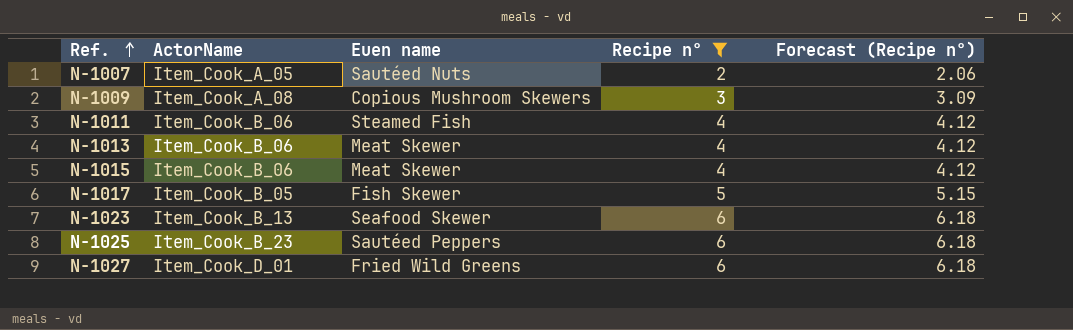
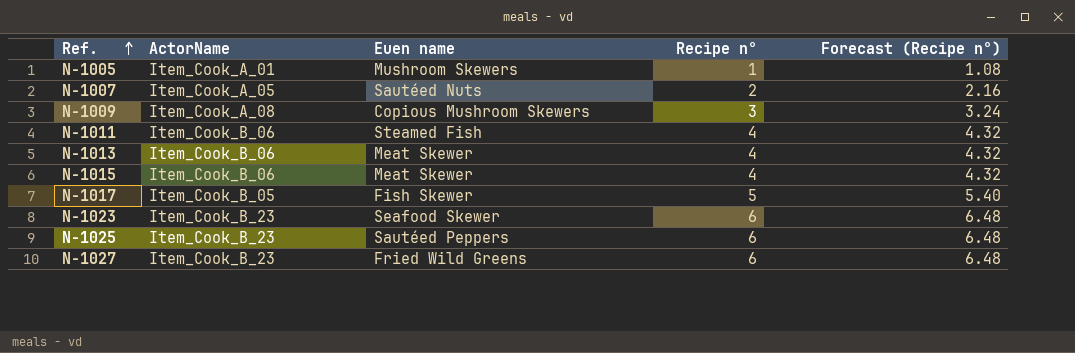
filter: Recipe n° != 1 -> none
column Forecast (Recipe n°) | formula: [Recipe n°] * 1.03 -> [Recipe n°] * 1.08
N-1023 | ActorName: Item_Cook_B_13 -> Item_Cook_B_23
N-1027 | ActorName: Item_Cook_D_01 -> Item_Cook_B_23

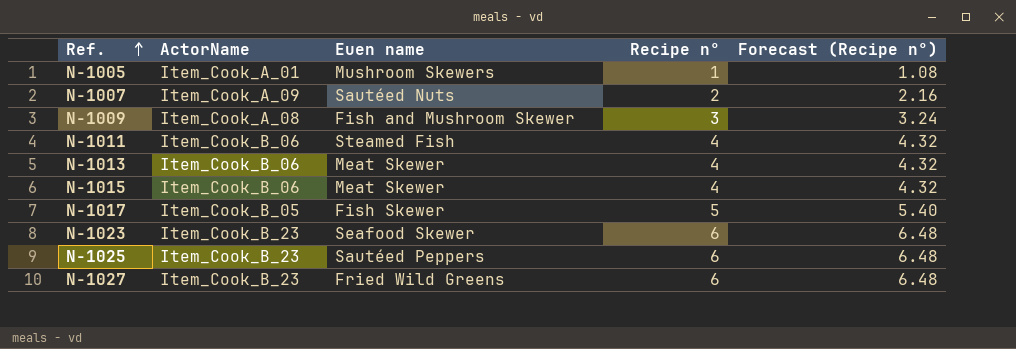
N-1007 | ActorName: Item_Cook_A_05 -> Item_Cook_A_09
N-1009 | Euen name: Copious Mushroom Skewers -> Fish and Mushroom Skewer

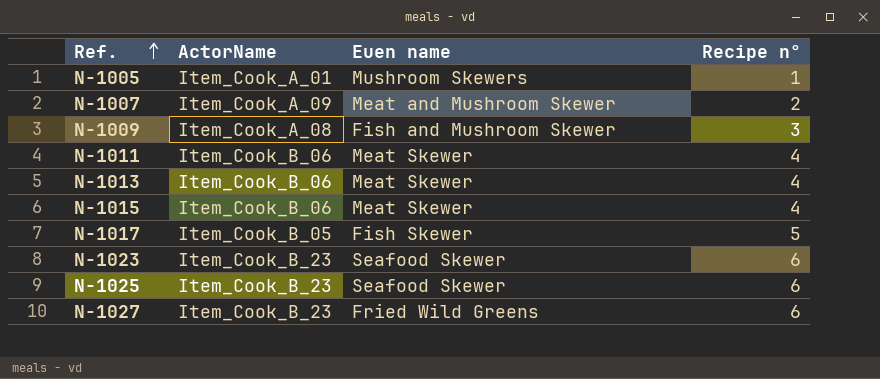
column Forecast (Recipe n°) | formula: [Recipe n°] * 1.08 -> none
N-1007 | Euen name: Sautéed Nuts -> Meat and Mushroom Skewer
N-1011 | Euen name: Steamed Fish -> Meat Skewer
N-1025 | Euen name: Sautéed Peppers -> Seafood Skewer

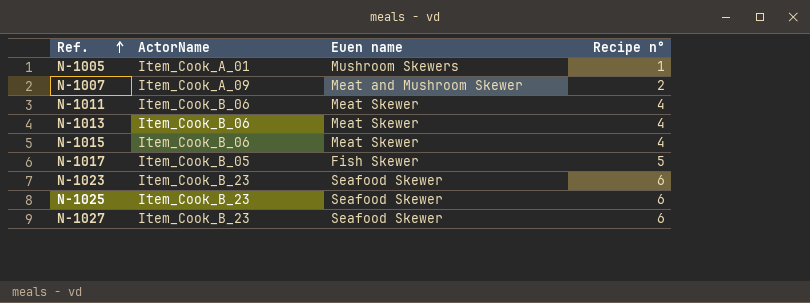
row N-1009: Item_Cook_A_08 | Fish and Mushroom Skewer | 3 -> none
N-1027 | Euen name: Fried Wild Greens -> Seafood Skewer

